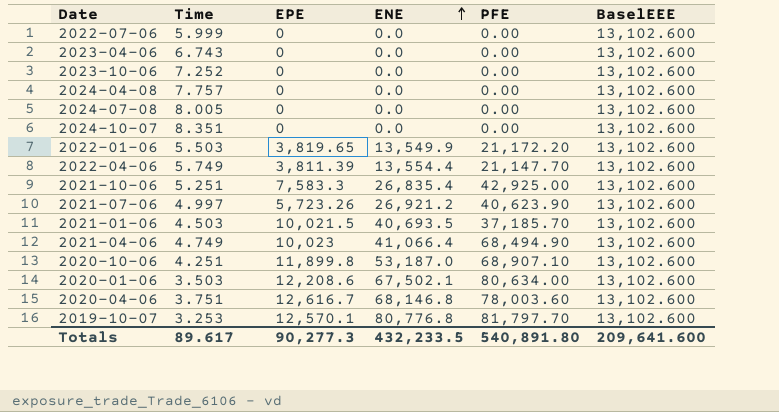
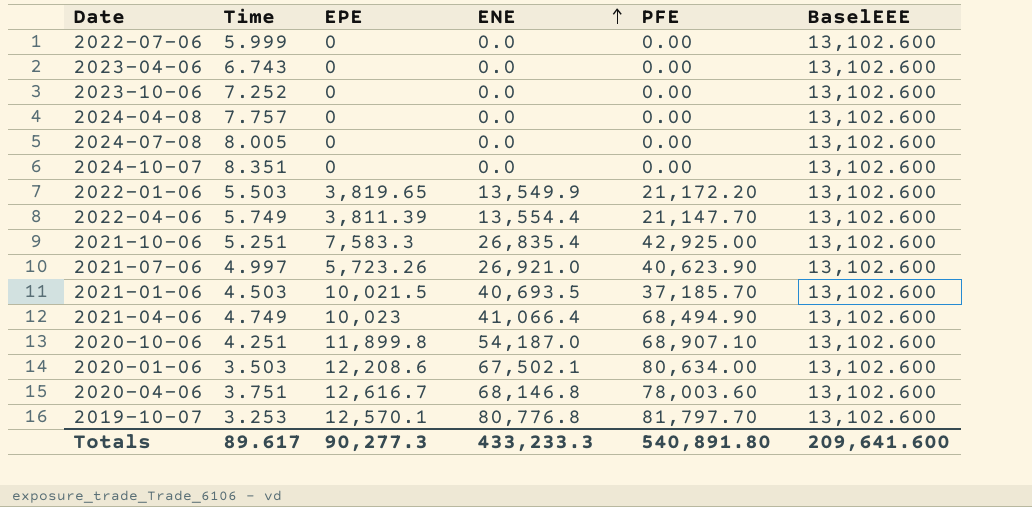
2021-07-06 | ENE: 26,921.2 -> 26,921.0
2020-10-06 | ENE: 53,187.0 -> 54,187.0
Totals | ENE: 432,233.5 -> 433,233.3

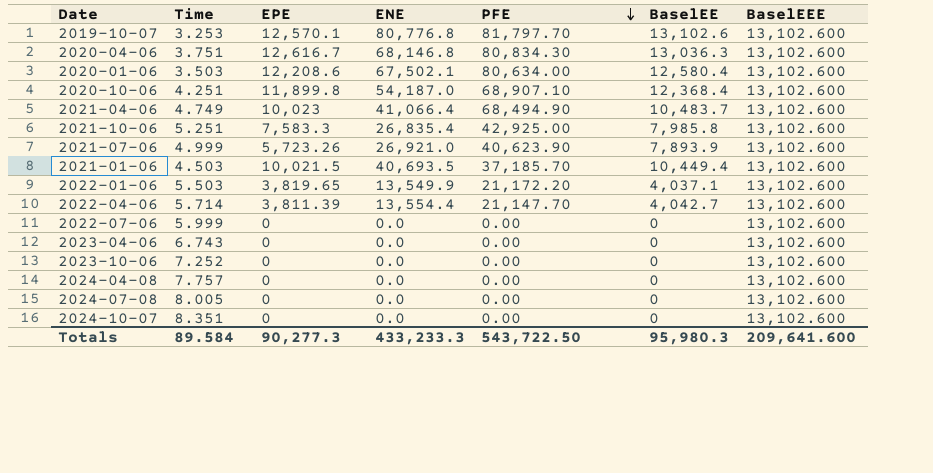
row order: ENE ascending -> PFE descending
column BaselEE | position: none -> 6
2020-04-06 | PFE: 78,003.60 -> 80,834.30
2021-07-06 | Time: 4.997 -> 4.999
2022-04-06 | Time: 5.749 -> 5.714
Totals | Time: 89.617 -> 89.584
Totals | PFE: 540,891.80 -> 543,722.50

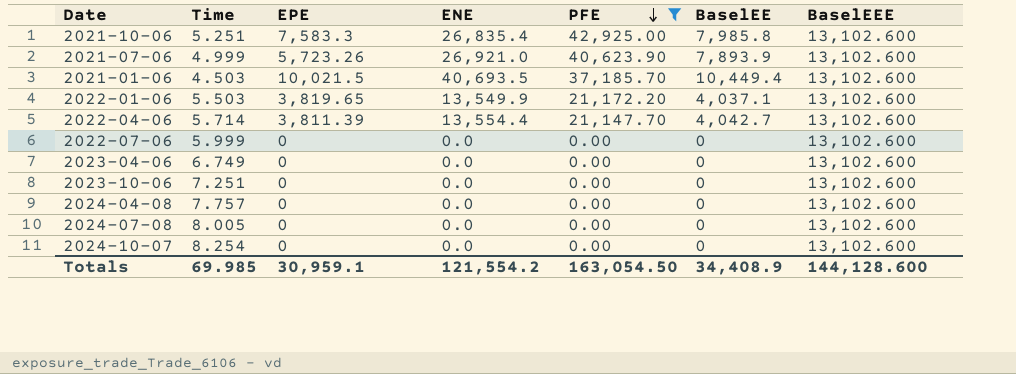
filter: none -> PFE <= 42,925.00
2023-04-06 | Time: 6.743 -> 6.749
2023-10-06 | Time: 7.252 -> 7.251
2024-10-07 | Time: 8.351 -> 8.254
Totals | Time: 89.584 -> 69.985
Totals | EPE: 90,277.3 -> 30,959.1
Totals | ENE: 433,233.3 -> 121,554.2
Totals | PFE: 543,722.50 -> 163,054.50
Totals | BaselEE: 95,980.3 -> 34,408.9
Totals | BaselEEE: 209,641.600 -> 144,128.600

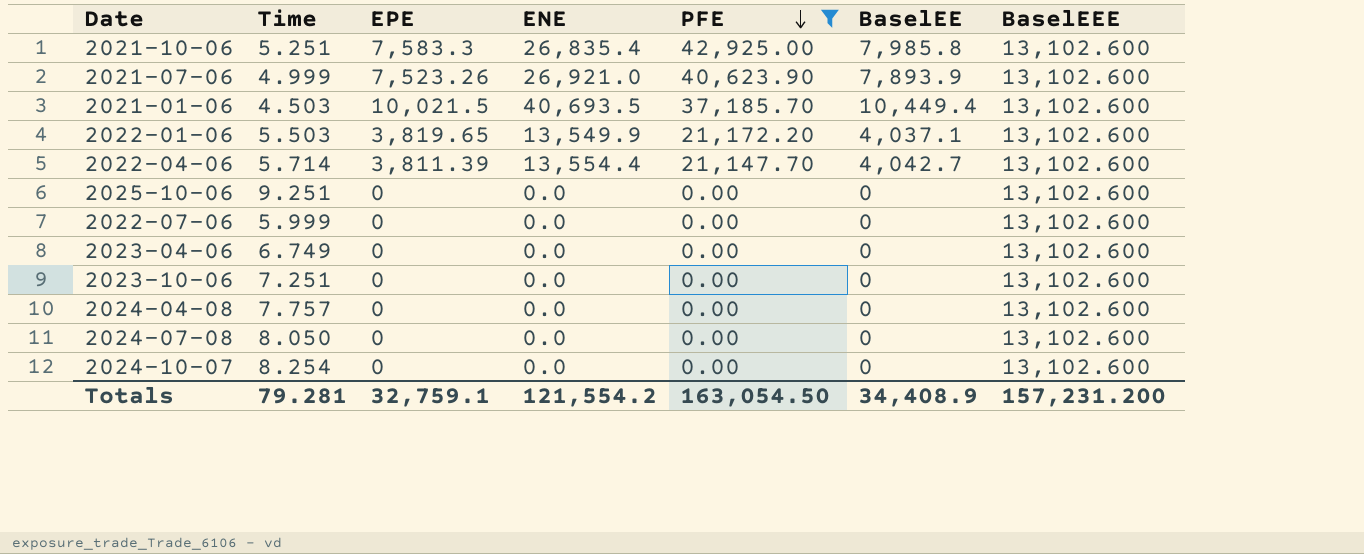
2021-07-06 | EPE: 5,723.26 -> 7,523.26
row 2025-10-06: none -> 9.251 | 0 | 0.0 | 0.00 | 0 | 13,102.600
2024-07-08 | Time: 8.005 -> 8.050
Totals | Time: 69.985 -> 79.281
Totals | EPE: 30,959.1 -> 32,759.1
Totals | BaselEEE: 144,128.600 -> 157,231.200

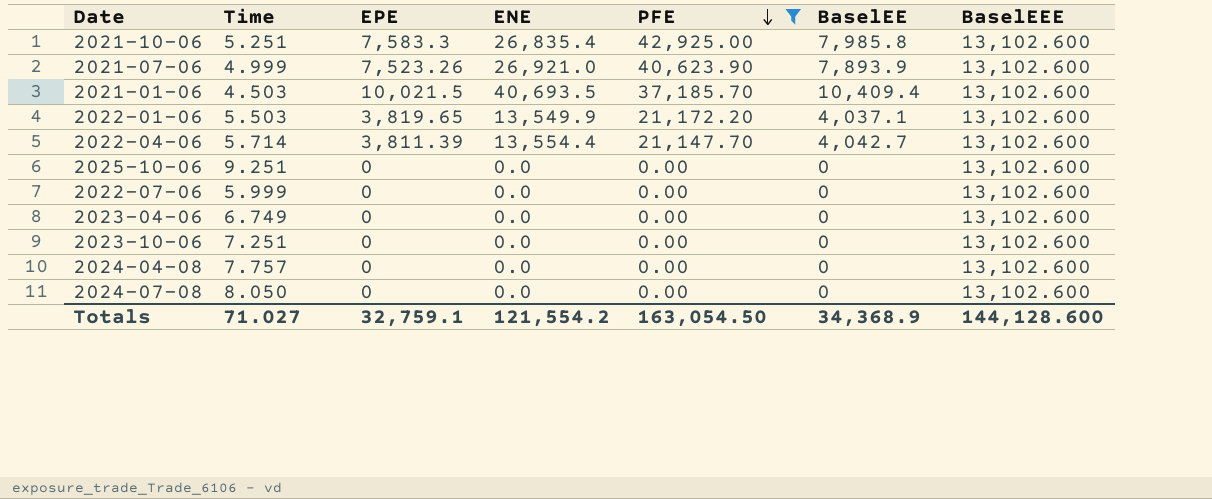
row 2024-10-07: 8.254 | 0 | 0.0 | 0.00 | 0 | 13,102.600 -> none
2021-01-06 | BaselEE: 10,449.4 -> 10,409.4
Totals | Time: 79.281 -> 71.027
Totals | BaselEE: 34,408.9 -> 34,368.9
Totals | BaselEEE: 157,231.200 -> 144,128.600

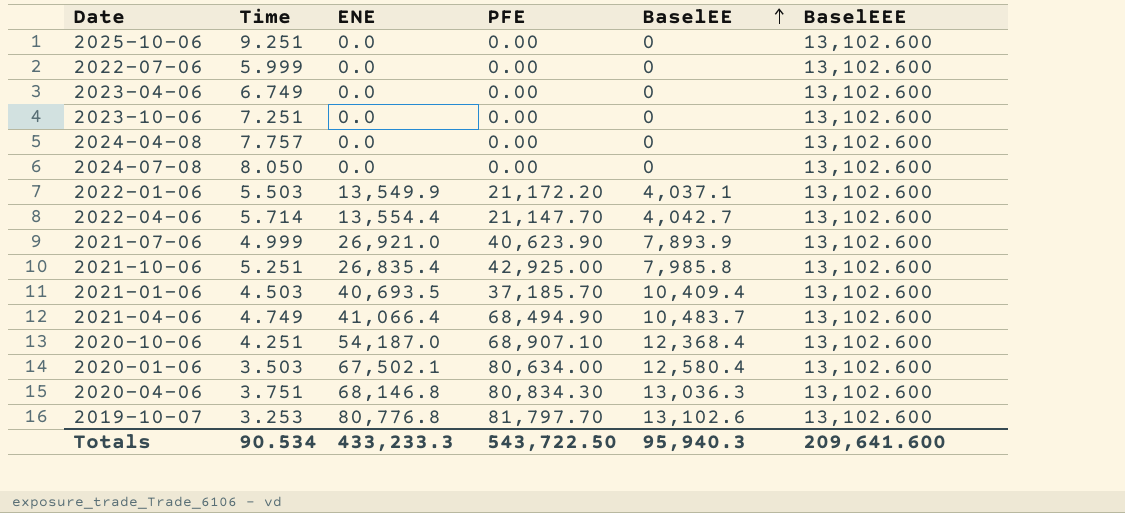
filter: PFE <= 42,925.00 -> none
row order: PFE descending -> BaselEE ascending
column EPE | position: 3 -> none
Totals | Time: 71.027 -> 90.534
Totals | ENE: 121,554.2 -> 433,233.3
Totals | PFE: 163,054.50 -> 543,722.50
Totals | BaselEE: 34,368.9 -> 95,940.3
Totals | BaselEEE: 144,128.600 -> 209,641.600

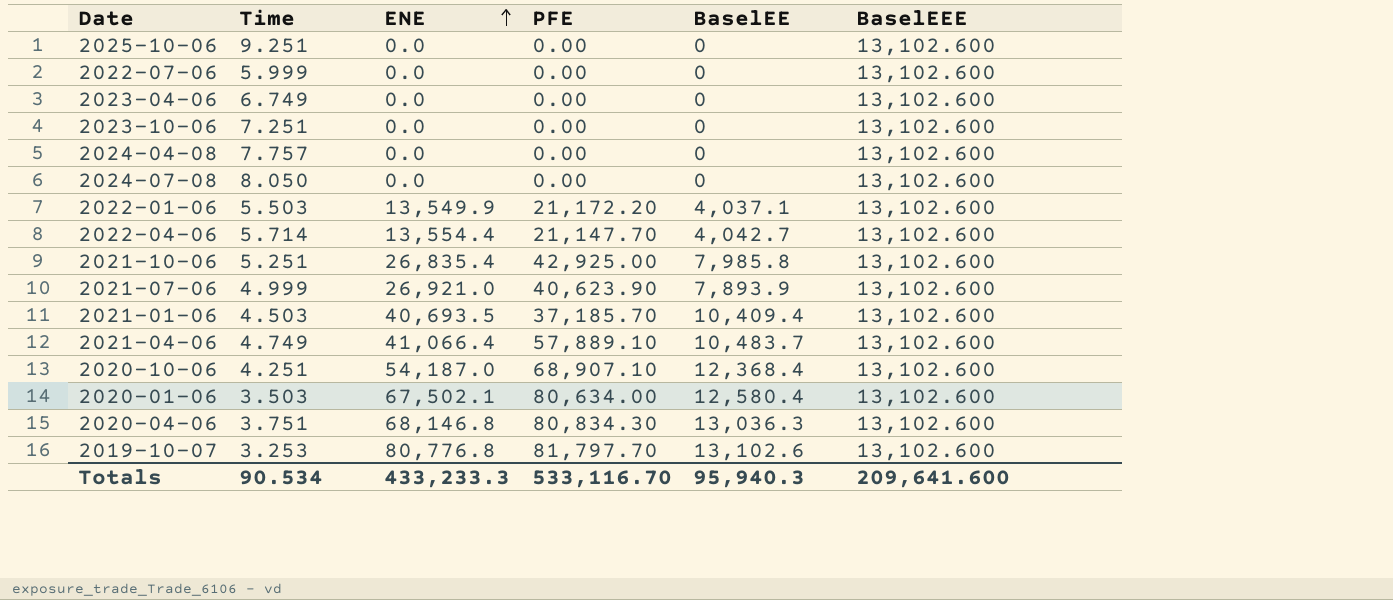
row order: BaselEE ascending -> ENE ascending
2021-04-06 | PFE: 68,494.90 -> 57,889.10
Totals | PFE: 543,722.50 -> 533,116.70

